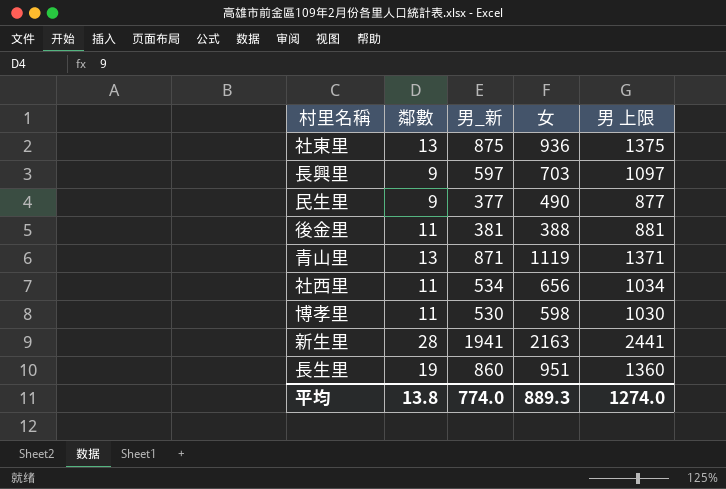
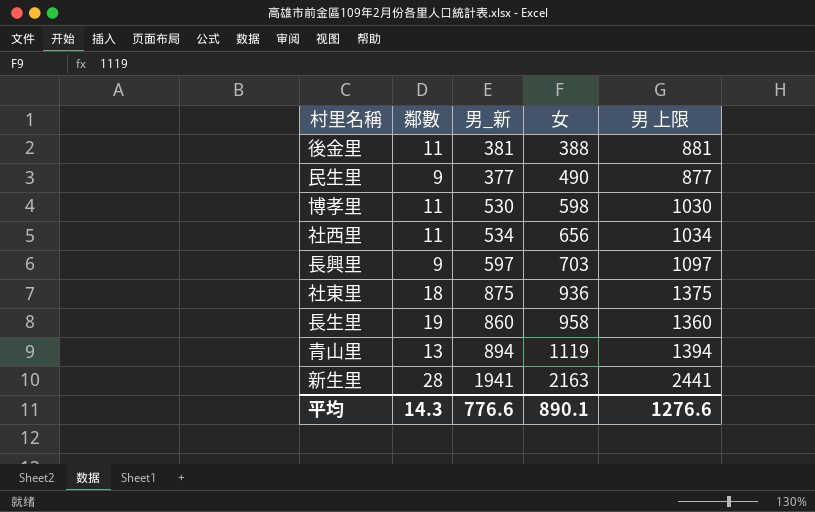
row order: none -> 女 ascending
社東里 | 鄰數: 13 -> 18
長生里 | 女: 951 -> 958
青山里 | 男_新: 871 -> 894
青山里 | 男 上限: 1371 -> 1394
平均 | 鄰數: 13.8 -> 14.3
平均 | 男_新: 774.0 -> 776.6
平均 | 女: 889.3 -> 890.1
平均 | 男 上限: 1274.0 -> 1276.6

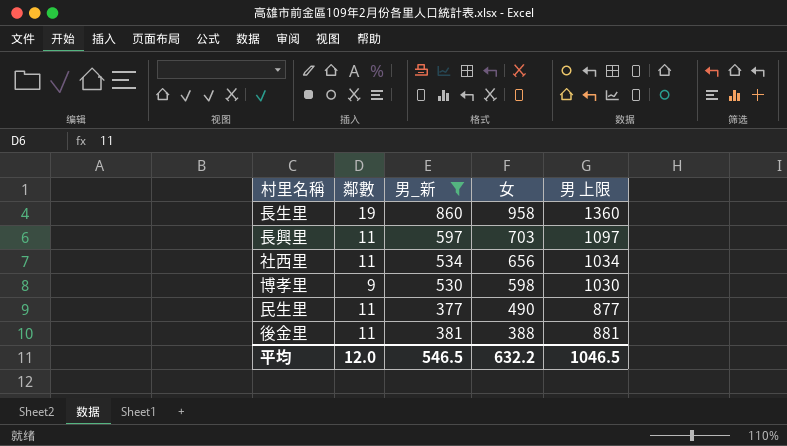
filter: none -> 男_新 <= 860
row order: 女 ascending -> 女 descending
長興里 | 鄰數: 9 -> 11
博孝里 | 鄰數: 11 -> 9
民生里 | 鄰數: 9 -> 11
平均 | 鄰數: 14.3 -> 12.0
平均 | 男_新: 776.6 -> 546.5
平均 | 女: 890.1 -> 632.2
平均 | 男 上限: 1276.6 -> 1046.5

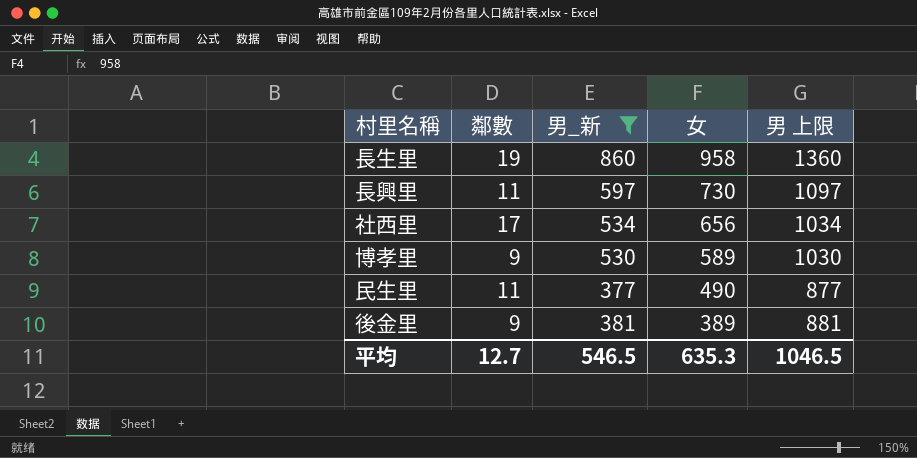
長興里 | 女: 703 -> 730
社西里 | 鄰數: 11 -> 17
博孝里 | 女: 598 -> 589
後金里 | 鄰數: 11 -> 9
後金里 | 女: 388 -> 389
平均 | 鄰數: 12.0 -> 12.7
平均 | 女: 632.2 -> 635.3

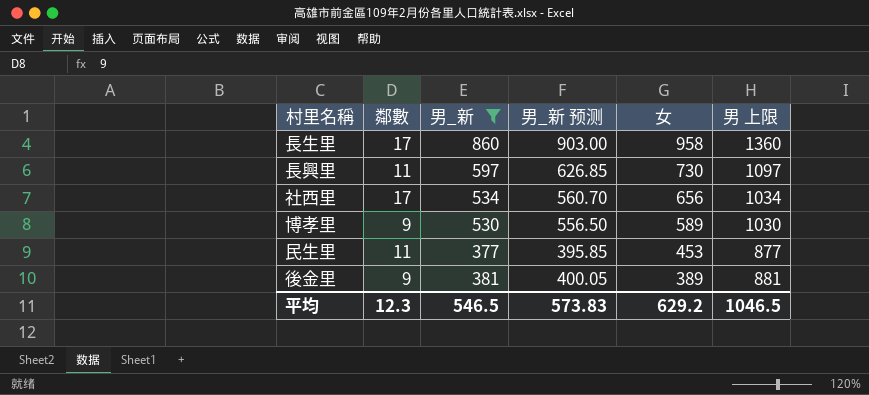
column 男_新 预测 | formula: none -> [男_新] * 1.05
長生里 | 鄰數: 19 -> 17
民生里 | 女: 490 -> 453
平均 | 鄰數: 12.7 -> 12.3
平均 | 女: 635.3 -> 629.2

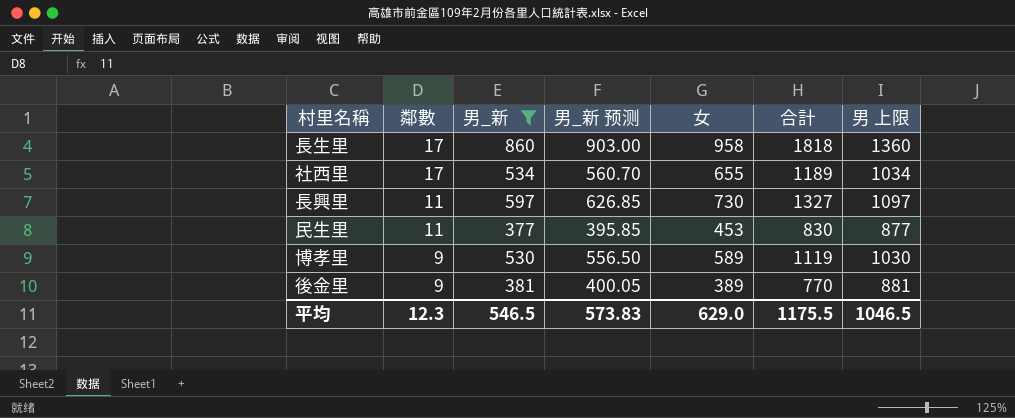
row order: 女 descending -> 鄰數 descending
column 合計 | formula: none -> [男_新] + [女]
社西里 | 女: 656 -> 655
平均 | 女: 629.2 -> 629.0

